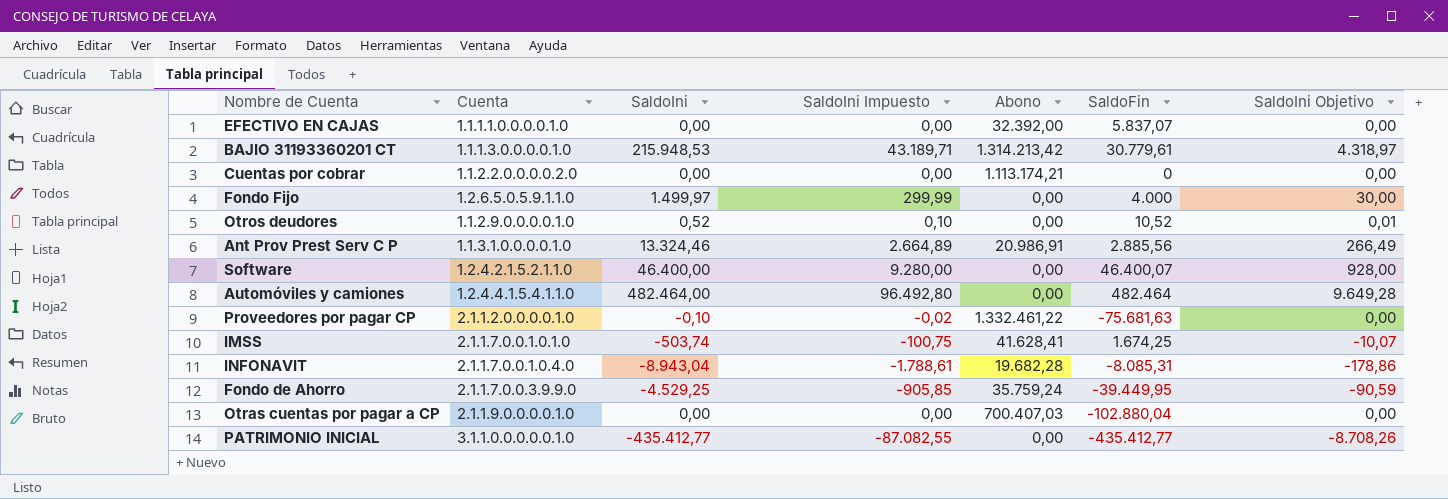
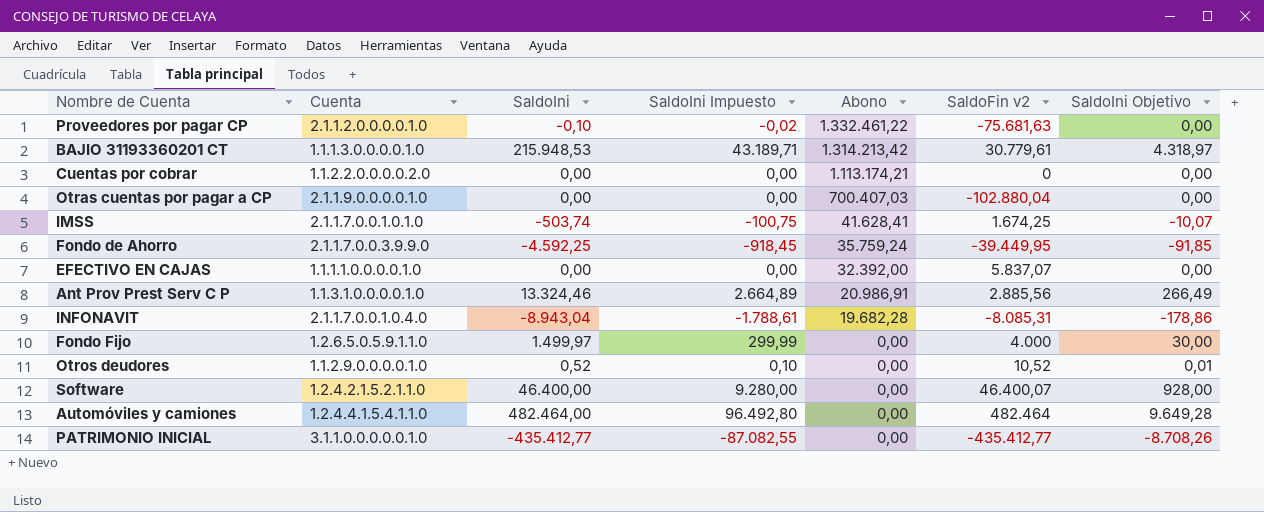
row order: none -> Abono descending
column name: SaldoFin -> SaldoFin v2
Fondo de Ahorro | SaldoIni: -4.529,25 -> -4.592,25
Fondo de Ahorro | SaldoIni Impuesto: -905,85 -> -918,45
Fondo de Ahorro | SaldoIni Objetivo: -90,59 -> -91,85

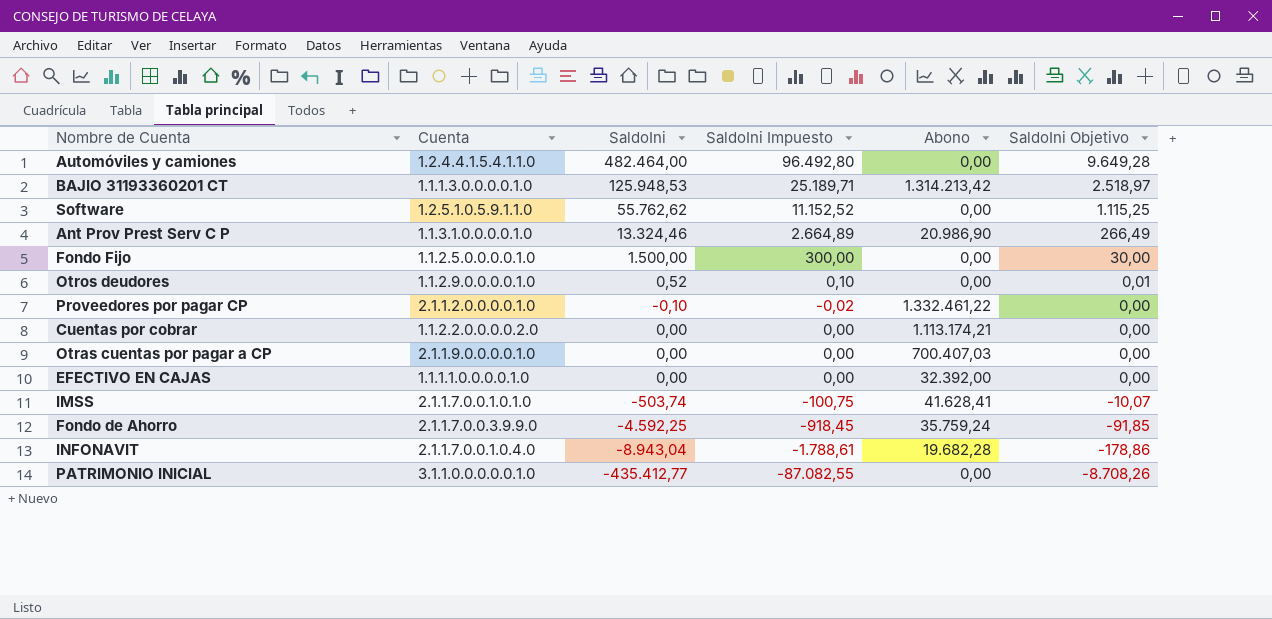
row order: Abono descending -> SaldoIni Objetivo descending
column SaldoFin v2 | position: 6 -> none
BAJIO 31193360201 CT | SaldoIni: 215.948,53 -> 125.948,53
BAJIO 31193360201 CT | SaldoIni Impuesto: 43.189,71 -> 25.189,71
BAJIO 31193360201 CT | SaldoIni Objetivo: 4.318,97 -> 2.518,97
Software | Cuenta: 1.2.4.2.1.5.2.1.1.0 -> 1.2.5.1.0.5.9.1.1.0
Software | SaldoIni: 46.400,00 -> 55.762,62
Software | SaldoIni Impuesto: 9.280,00 -> 11.152,52
Software | SaldoIni Objetivo: 928,00 -> 1.115,25
Ant Prov Prest Serv C P | Abono: 20.986,91 -> 20.986,90
Fondo Fijo | Cuenta: 1.2.6.5.0.5.9.1.1.0 -> 1.1.2.5.0.0.0.0.1.0
Fondo Fijo | SaldoIni: 1.499,97 -> 1.500,00
Fondo Fijo | SaldoIni Impuesto: 299,99 -> 300,00

